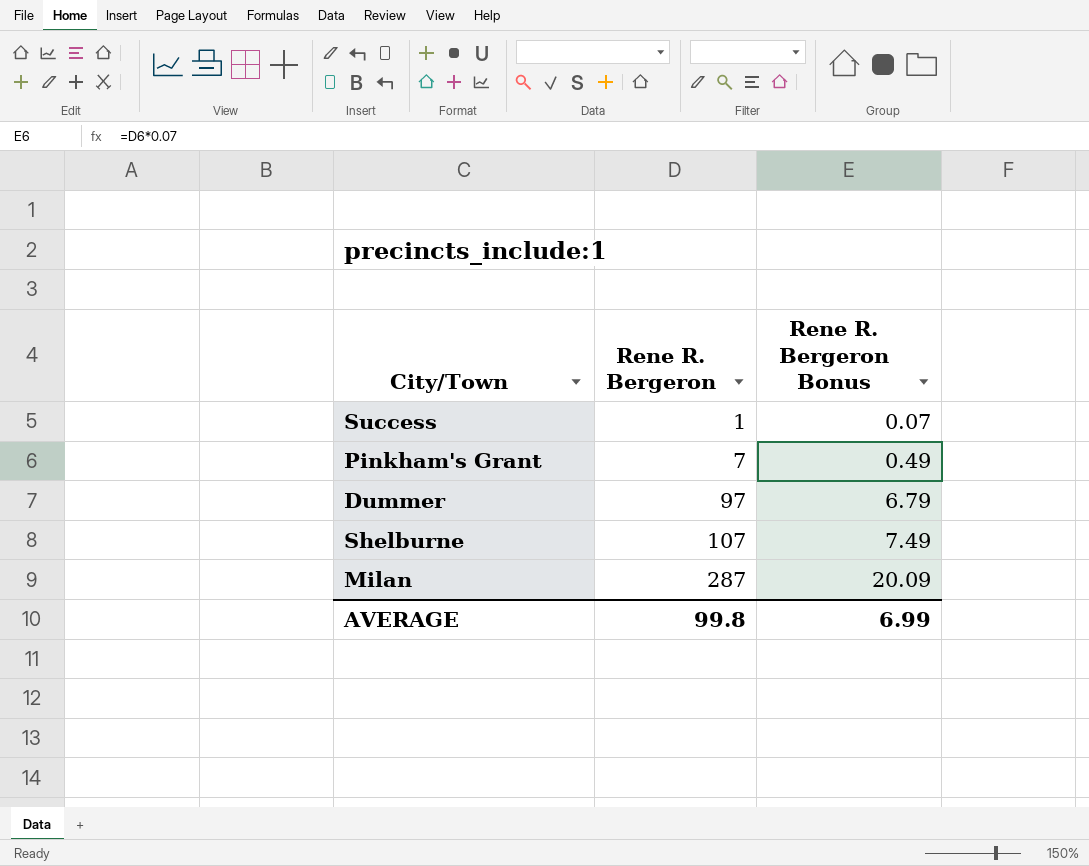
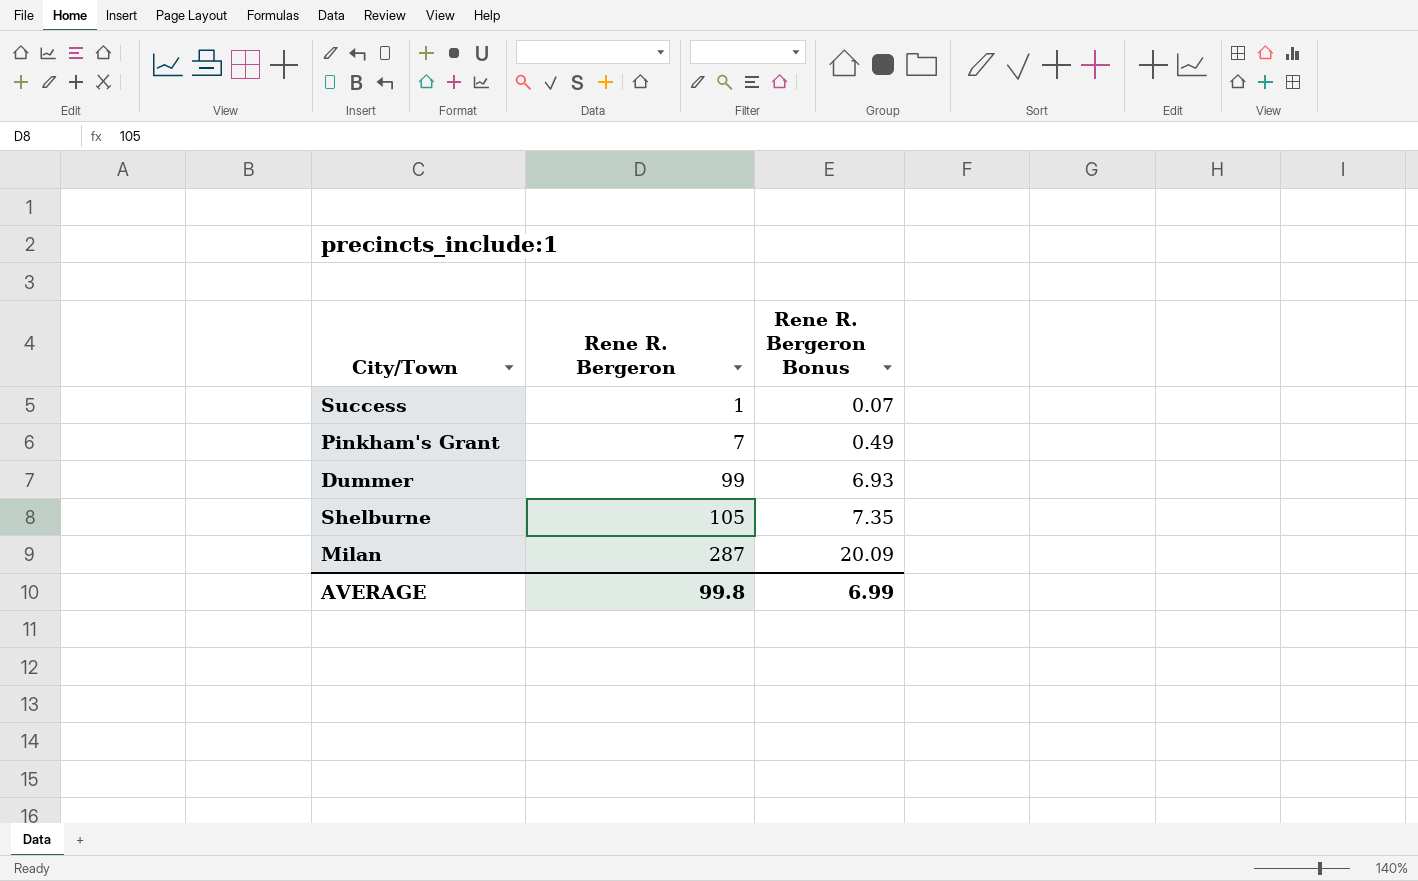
Dummer | Rene R. Bergeron: 97 -> 99
Dummer | Rene R. Bergeron Bonus: 6.79 -> 6.93
Shelburne | Rene R. Bergeron: 107 -> 105
Shelburne | Rene R. Bergeron Bonus: 7.49 -> 7.35

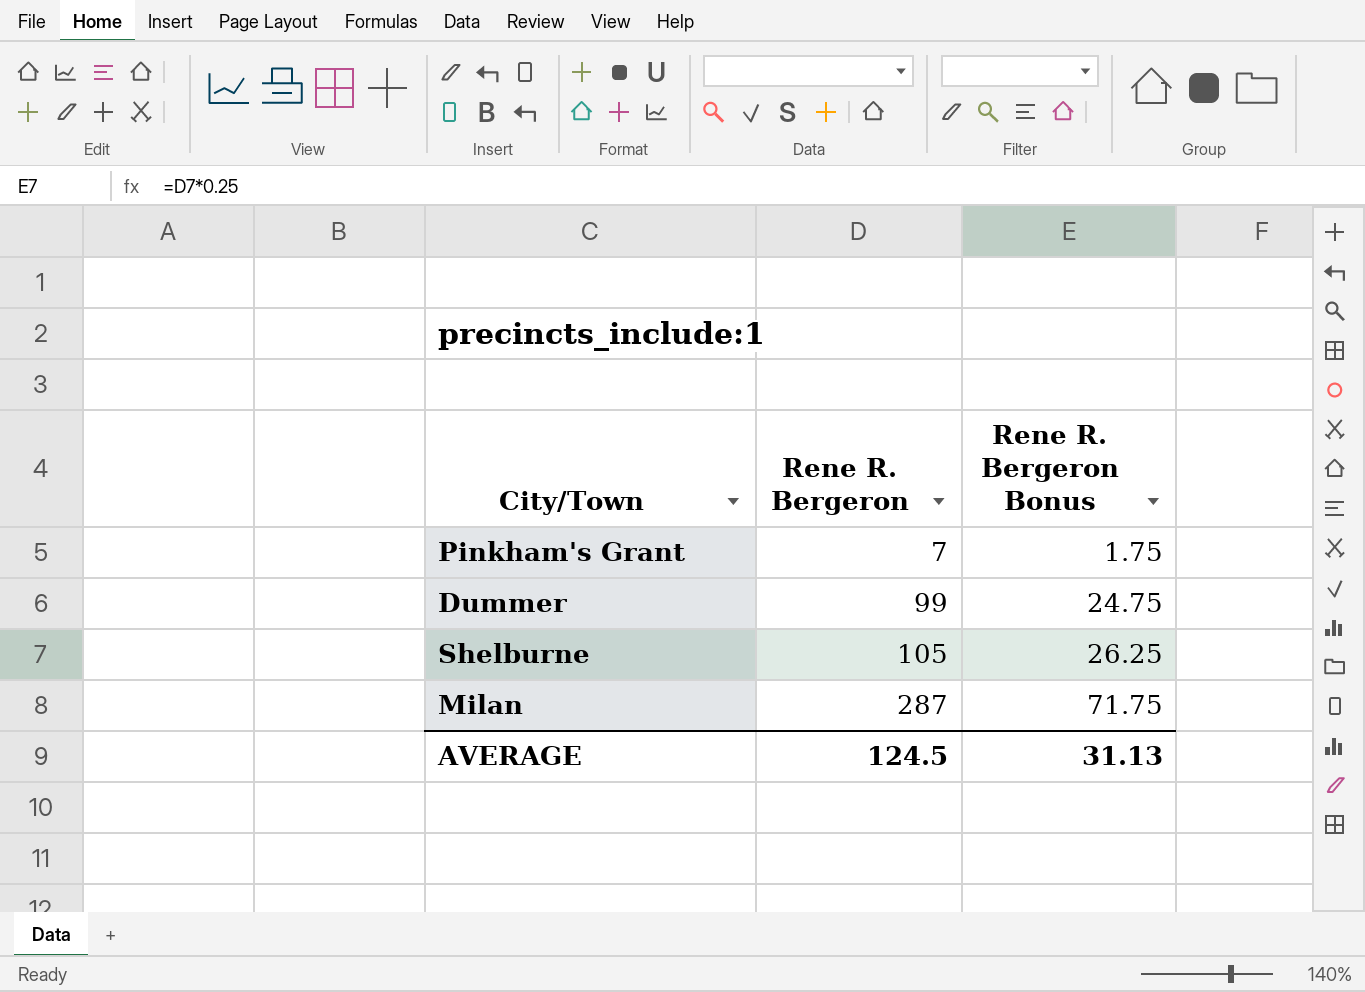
column Rene R. Bergeron Bonus | formula: [Rene R. Bergeron] * 0.07 -> [Rene R. Bergeron] * 0.25
row Success: 1 | 0.07 -> none
AVERAGE | Rene R. Bergeron: 99.8 -> 124.5
AVERAGE | Rene R. Bergeron Bonus: 6.99 -> 31.13

